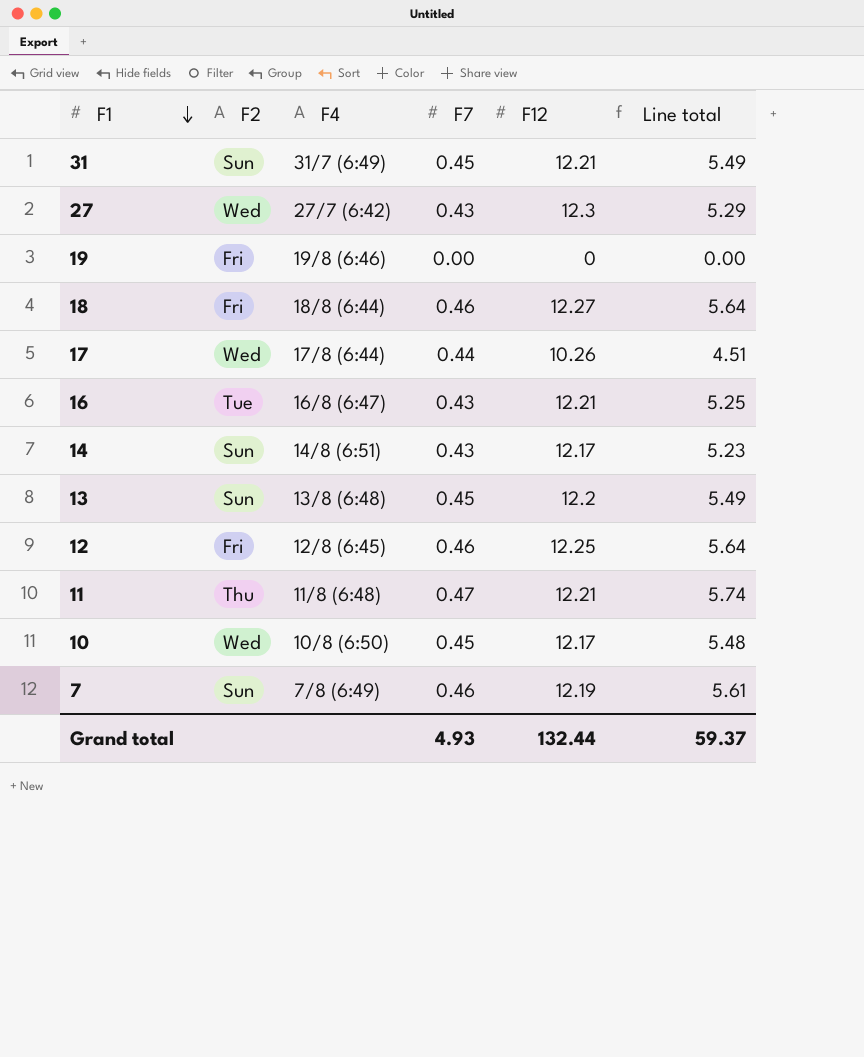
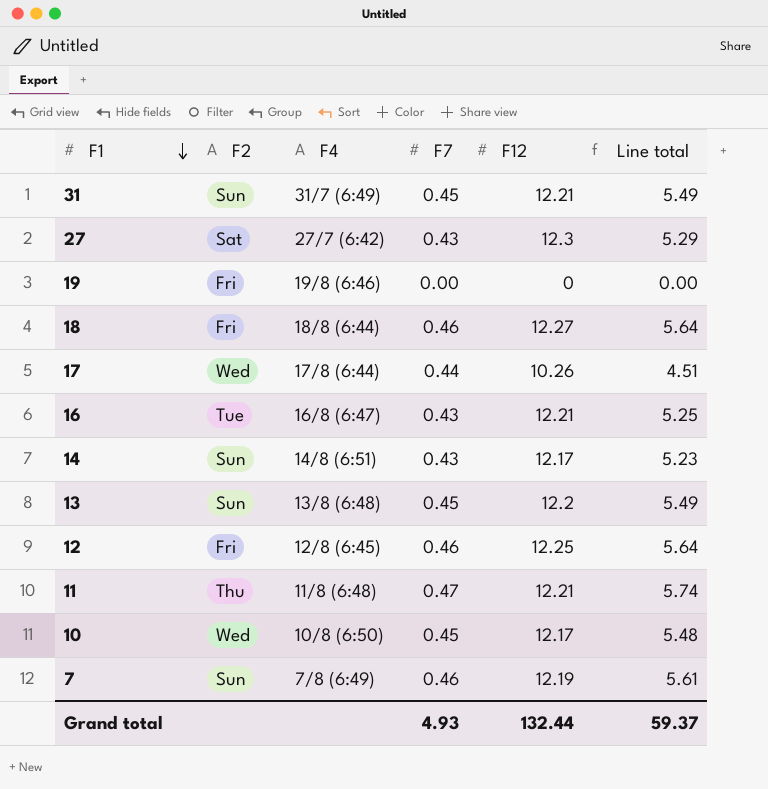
27 | F2: Wed -> Sat

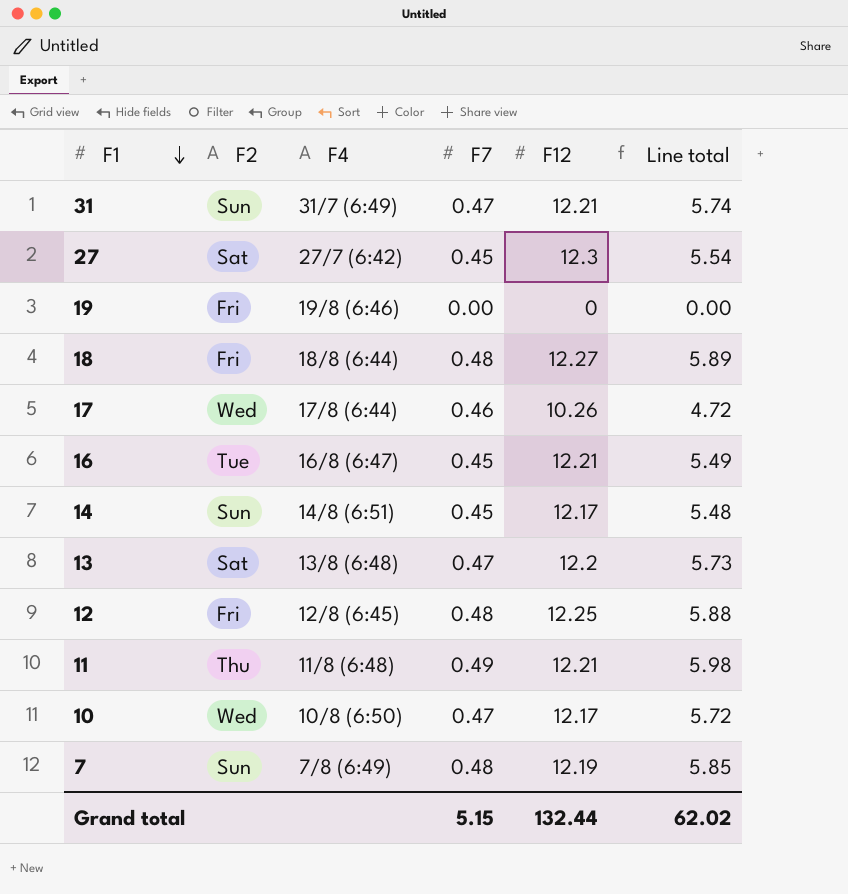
31 | F7: 0.45 -> 0.47
31 | Line total: 5.49 -> 5.74
27 | F7: 0.43 -> 0.45
27 | Line total: 5.29 -> 5.54
18 | F7: 0.46 -> 0.48
18 | Line total: 5.64 -> 5.89
17 | F7: 0.44 -> 0.46
17 | Line total: 4.51 -> 4.72
16 | F7: 0.43 -> 0.45
16 | Line total: 5.25 -> 5.49
14 | F7: 0.43 -> 0.45
14 | Line total: 5.23 -> 5.48
13 | F2: Sun -> Sat
13 | F7: 0.45 -> 0.47
13 | Line total: 5.49 -> 5.73
12 | F7: 0.46 -> 0.48
12 | Line total: 5.64 -> 5.88
11 | F7: 0.47 -> 0.49
11 | Line total: 5.74 -> 5.98
10 | F7: 0.45 -> 0.47
10 | Line total: 5.48 -> 5.72
7 | F7: 0.46 -> 0.48
7 | Line total: 5.61 -> 5.85
Grand total | F7: 4.93 -> 5.15
Grand total | Line total: 59.37 -> 62.02

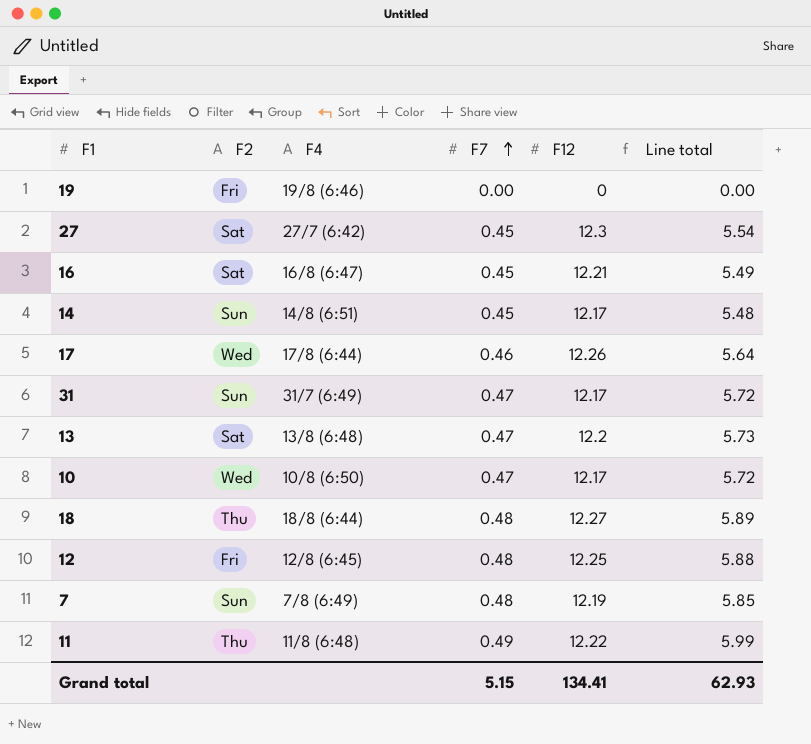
row order: F1 descending -> F7 ascending
16 | F2: Tue -> Sat
17 | F12: 10.26 -> 12.26
17 | Line total: 4.72 -> 5.64
31 | F12: 12.21 -> 12.17
31 | Line total: 5.74 -> 5.72
18 | F2: Fri -> Thu
11 | F12: 12.21 -> 12.22
11 | Line total: 5.98 -> 5.99
Grand total | F12: 132.44 -> 134.41
Grand total | Line total: 62.02 -> 62.93

